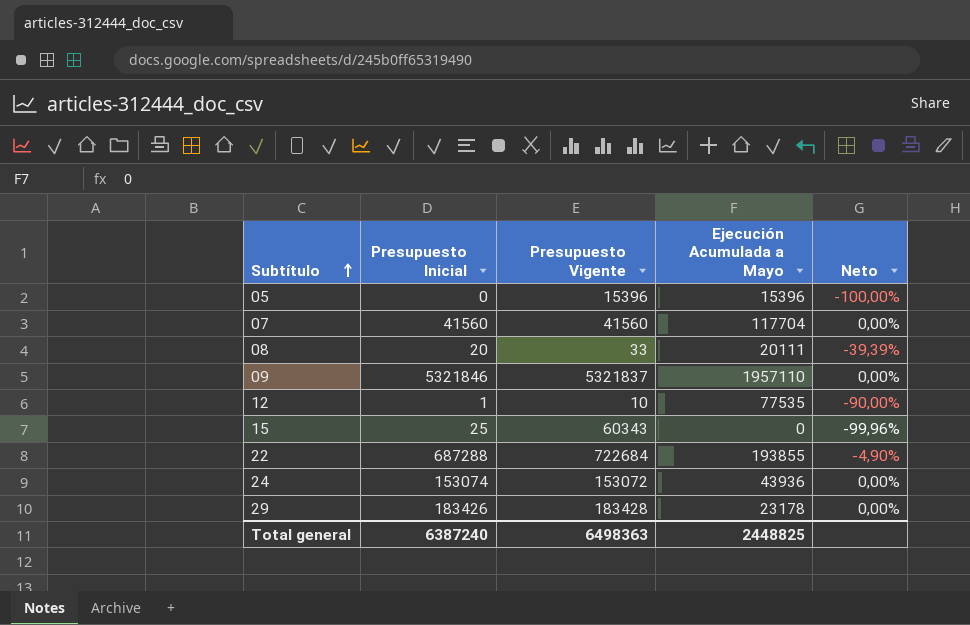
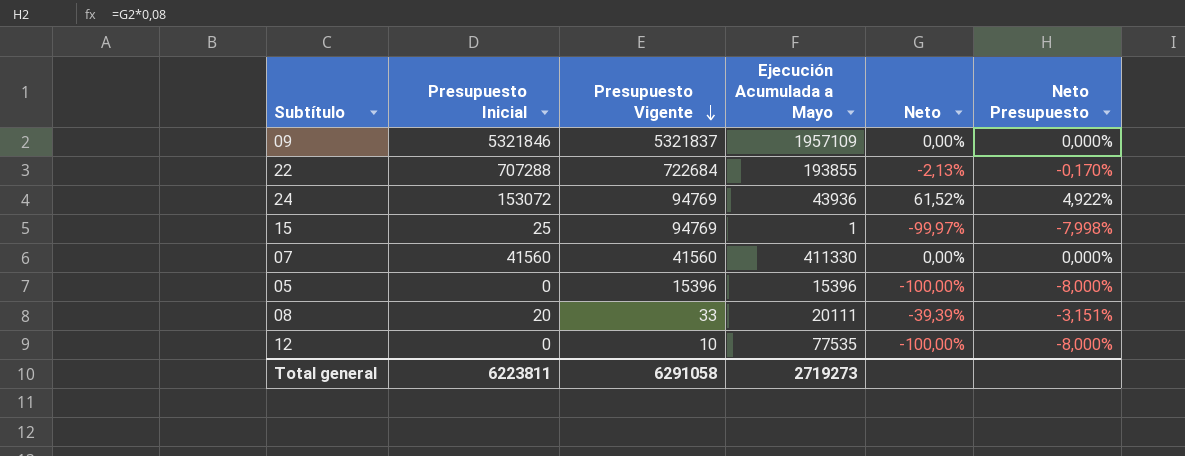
row order: Subtítulo ascending -> Presupuesto Vigente descending
column Neto Presupuesto | formula: none -> [Neto] * 0,08
row 29: 183426 | 183428 | 23178 | 0,00% -> none
09 | Ejecución Acumulada a Mayo: 1957110 -> 1957109
22 | Presupuesto Inicial: 687288 -> 707288
22 | Neto: -4,90% -> -2,13%
24 | Presupuesto Inicial: 153074 -> 153072
24 | Presupuesto Vigente: 153072 -> 94769
24 | Neto: 0,00% -> 61,52%
15 | Presupuesto Vigente: 60343 -> 94769
15 | Ejecución Acumulada a Mayo: 0 -> 1
15 | Neto: -99,96% -> -99,97%
07 | Ejecución Acumulada a Mayo: 117704 -> 411330
12 | Presupuesto Inicial: 1 -> 0
12 | Neto: -90,00% -> -100,00%
Total general | Presupuesto Inicial: 6387240 -> 6223811
Total general | Presupuesto Vigente: 6498363 -> 6291058
Total general | Ejecución Acumulada a Mayo: 2448825 -> 2719273

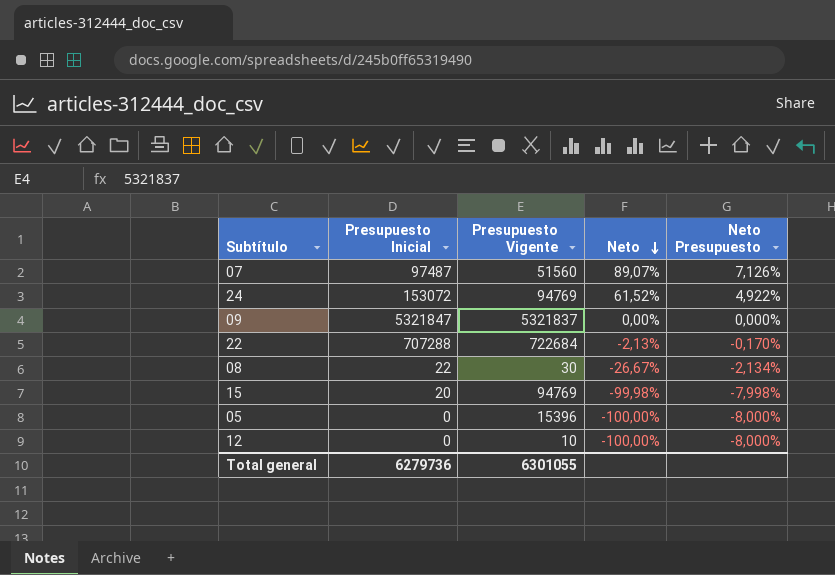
row order: Presupuesto Vigente descending -> Neto descending
column Ejecución Acumulada a Mayo | position: 4 -> none
07 | Presupuesto Inicial: 41560 -> 97487
07 | Presupuesto Vigente: 41560 -> 51560
07 | Neto: 0,00% -> 89,07%
07 | Neto Presupuesto: 0,000% -> 7,126%
09 | Presupuesto Inicial: 5321846 -> 5321847
08 | Presupuesto Inicial: 20 -> 22
08 | Presupuesto Vigente: 33 -> 30
08 | Neto: -39,39% -> -26,67%
08 | Neto Presupuesto: -3,151% -> -2,134%
15 | Presupuesto Inicial: 25 -> 20
15 | Neto: -99,97% -> -99,98%
Total general | Presupuesto Inicial: 6223811 -> 6279736
Total general | Presupuesto Vigente: 6291058 -> 6301055

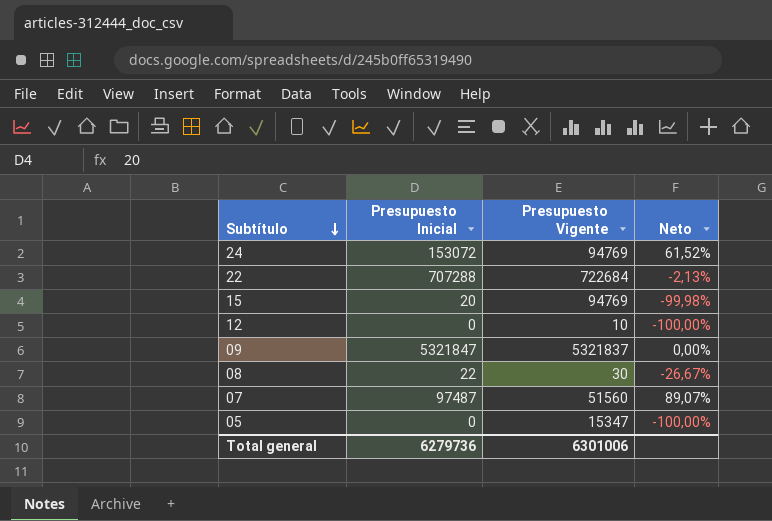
row order: Neto descending -> Subtítulo descending
column Neto Presupuesto | formula: [Neto] * 0,08 -> none
05 | Presupuesto Vigente: 15396 -> 15347
Total general | Presupuesto Vigente: 6301055 -> 6301006

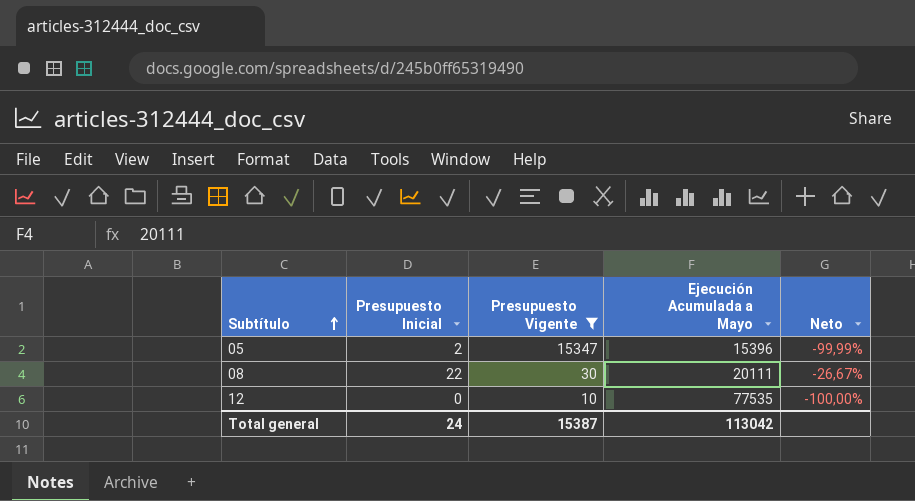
filter: none -> Presupuesto Vigente <= 15347
row order: Subtítulo descending -> Subtítulo ascending
column Ejecución Acumulada a Mayo | position: none -> 4
05 | Presupuesto Inicial: 0 -> 2
05 | Neto: -100,00% -> -99,99%
Total general | Presupuesto Inicial: 6279736 -> 24
Total general | Presupuesto Vigente: 6301006 -> 15387

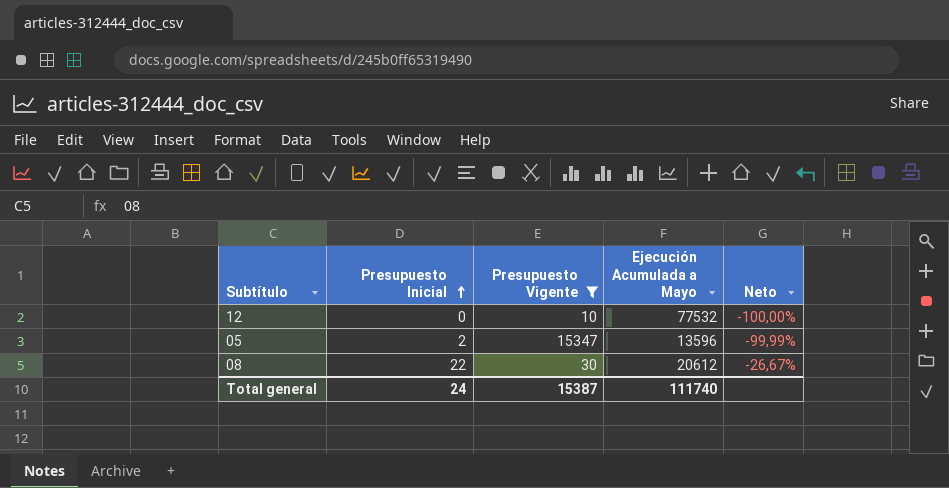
row order: Subtítulo ascending -> Presupuesto Inicial ascending
12 | Ejecución Acumulada a Mayo: 77535 -> 77532
05 | Ejecución Acumulada a Mayo: 15396 -> 13596
08 | Ejecución Acumulada a Mayo: 20111 -> 20612
Total general | Ejecución Acumulada a Mayo: 113042 -> 111740

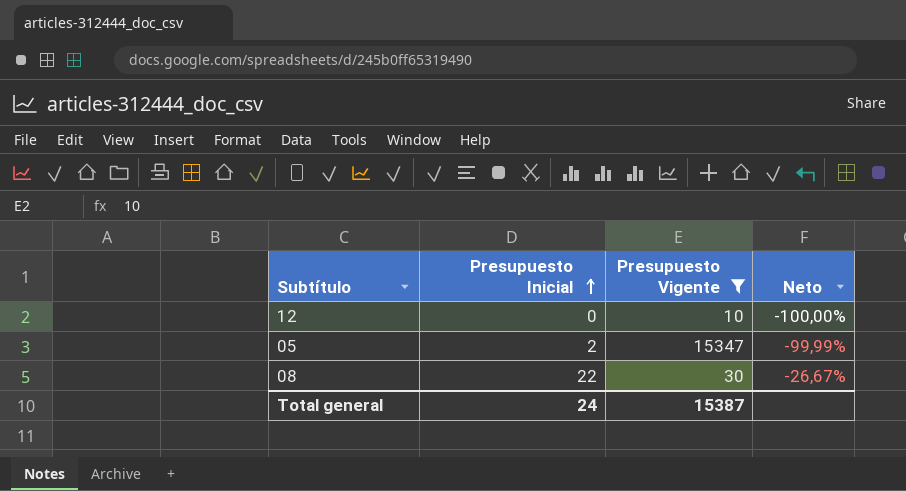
column Ejecución Acumulada a Mayo | position: 4 -> none

